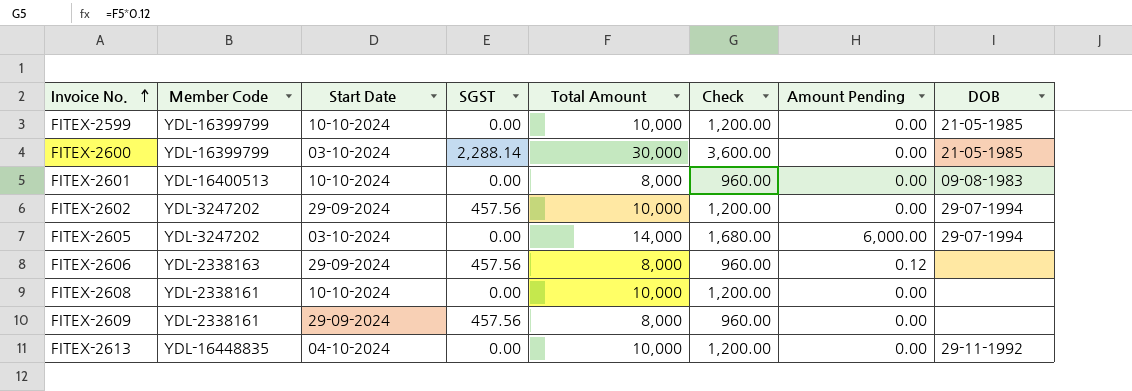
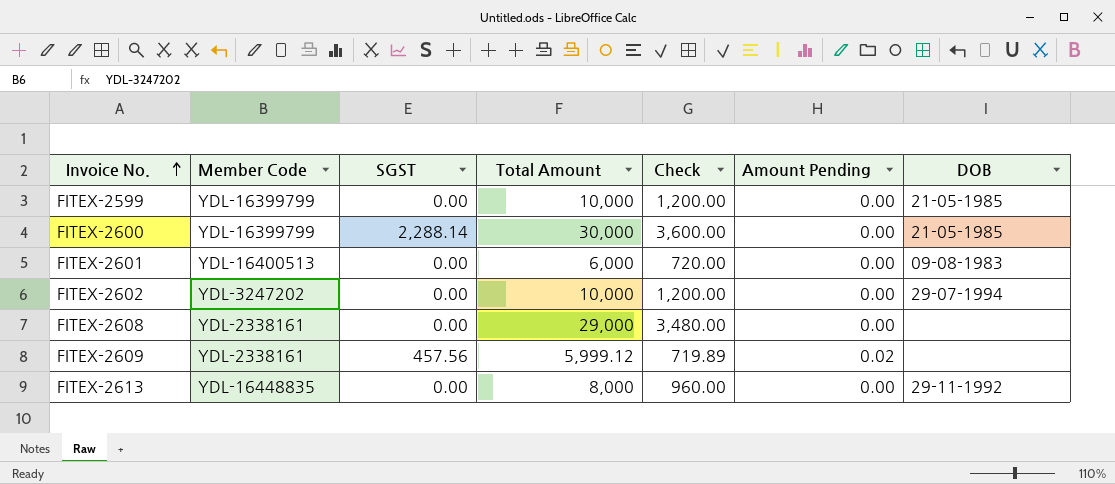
column Start Date | position: 3 -> none
row FITEX-2605: YDL-3247202 | 03-10-2024 | 0.00 | 14,000 | 1,680.00 | 6,000.00 | 29-07-1994 -> none
row FITEX-2606: YDL-2338163 | 29-09-2024 | 457.56 | 8,000 | 960.00 | 0.12 | none -> none
FITEX-2601 | Total Amount: 8,000 -> 6,000
FITEX-2601 | Check: 960.00 -> 720.00
FITEX-2602 | SGST: 457.56 -> 0.00
FITEX-2608 | Total Amount: 10,000 -> 29,000
FITEX-2608 | Check: 1,200.00 -> 3,480.00
FITEX-2609 | Total Amount: 8,000 -> 5,999.12
FITEX-2609 | Check: 960.00 -> 719.89
FITEX-2609 | Amount Pending: 0.00 -> 0.02
FITEX-2613 | Total Amount: 10,000 -> 8,000
FITEX-2613 | Check: 1,200.00 -> 960.00

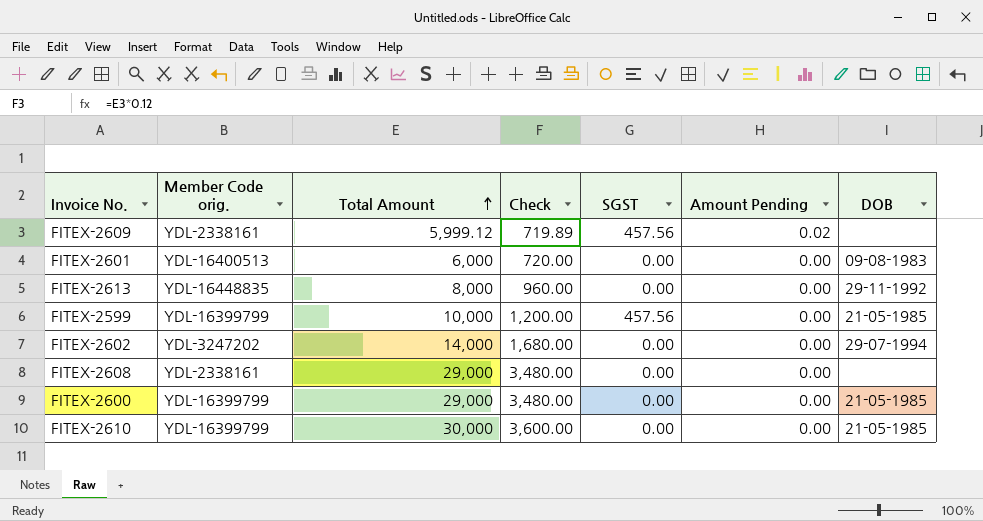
row order: Invoice No. ascending -> Total Amount ascending
column name: Member Code -> Member Code orig.
column SGST | position: 3 -> 5
FITEX-2599 | SGST: 0.00 -> 457.56
FITEX-2602 | Total Amount: 10,000 -> 14,000
FITEX-2602 | Check: 1,200.00 -> 1,680.00
FITEX-2600 | Total Amount: 30,000 -> 29,000
FITEX-2600 | Check: 3,600.00 -> 3,480.00
FITEX-2600 | SGST: 2,288.14 -> 0.00
row FITEX-2610: none -> YDL-16399799 | 30,000 | 3,600.00 | 0.00 | 0.00 | 21-05-1985

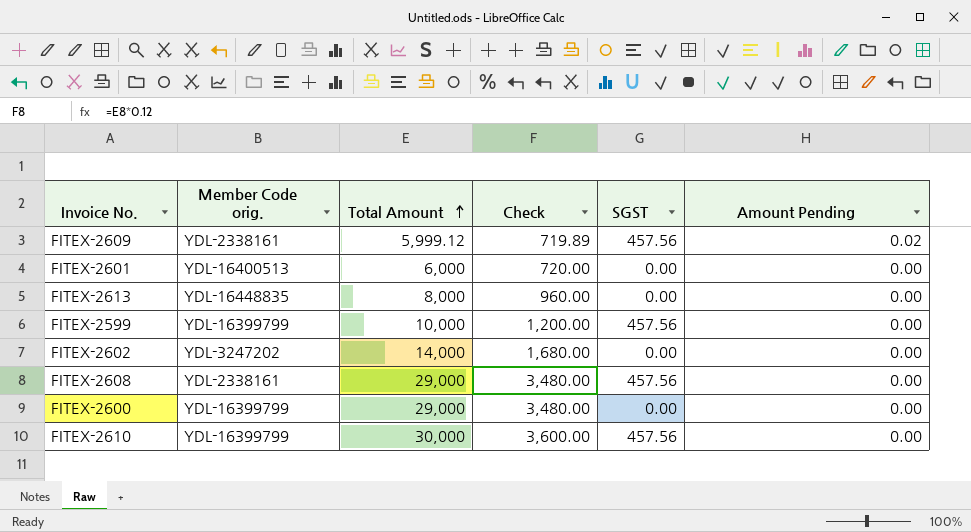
column DOB | position: 7 -> none
FITEX-2608 | SGST: 0.00 -> 457.56
FITEX-2610 | SGST: 0.00 -> 457.56

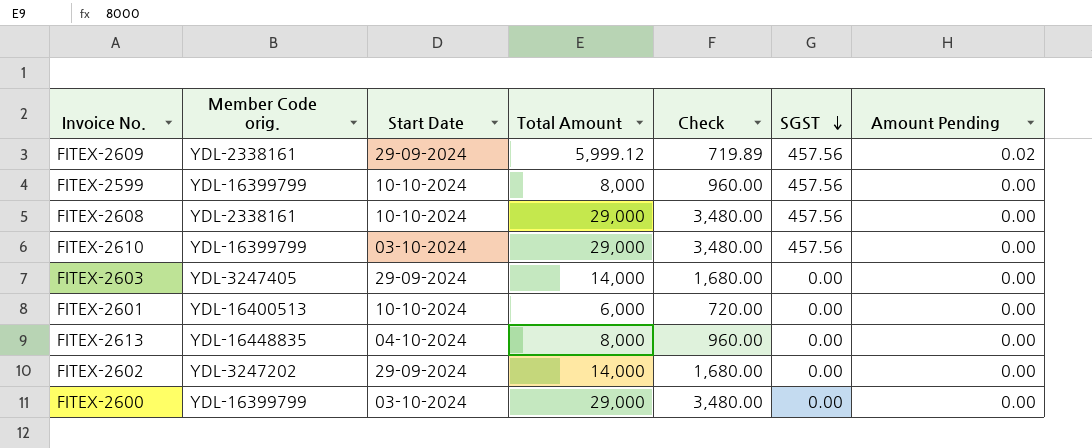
row order: Total Amount ascending -> SGST descending
column Start Date | position: none -> 3
FITEX-2599 | Total Amount: 10,000 -> 8,000
FITEX-2599 | Check: 1,200.00 -> 960.00
FITEX-2610 | Total Amount: 30,000 -> 29,000
FITEX-2610 | Check: 3,600.00 -> 3,480.00
row FITEX-2603: none -> YDL-3247405 | 29-09-2024 | 14,000 | 1,680.00 | 0.00 | 0.00

